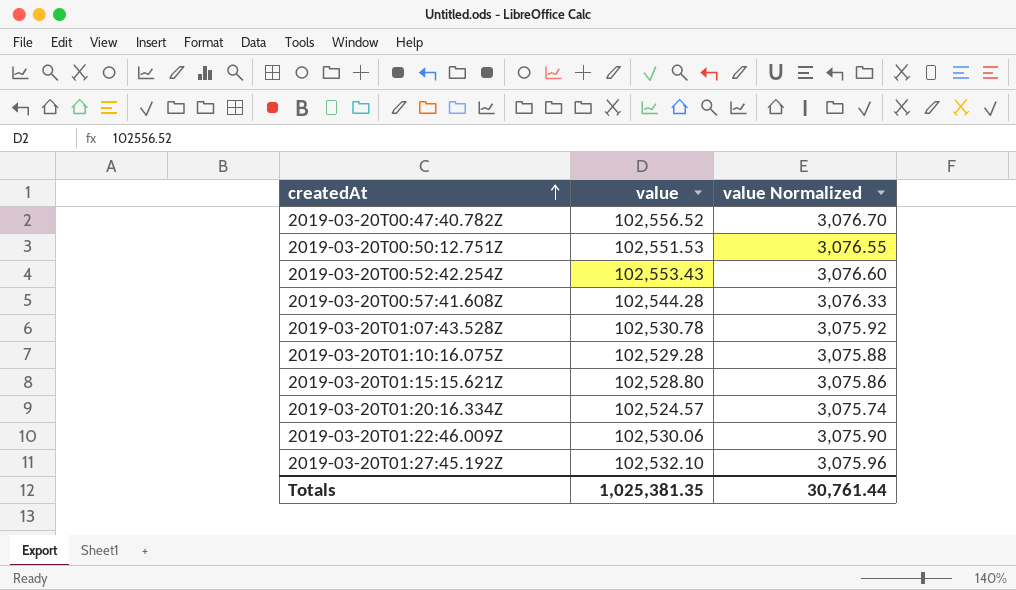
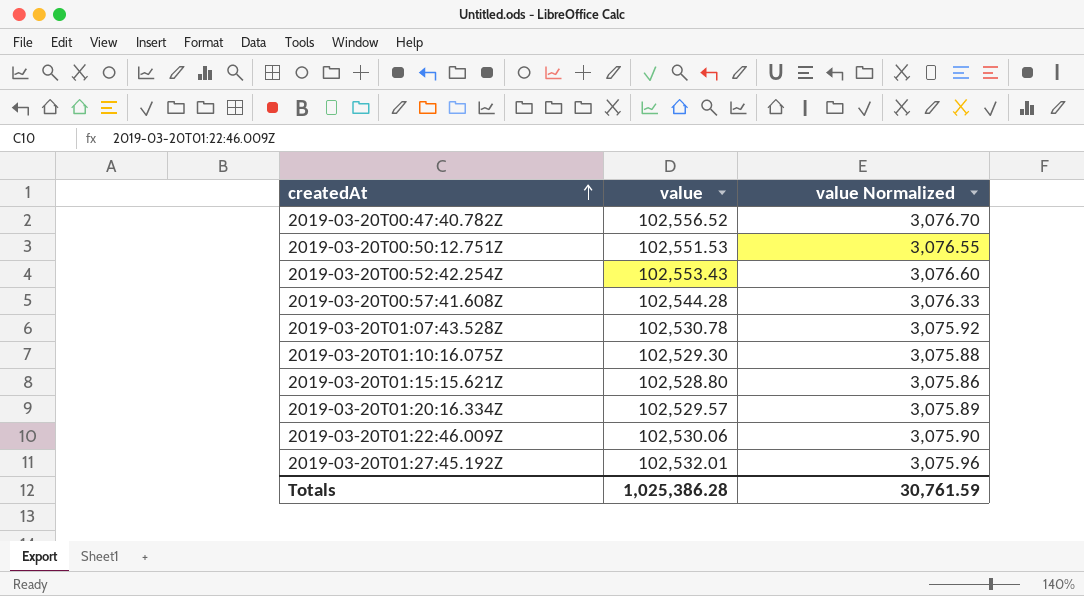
2019-03-20T01:10:16.075Z | value: 102,529.28 -> 102,529.30
2019-03-20T01:20:16.334Z | value: 102,524.57 -> 102,529.57
2019-03-20T01:20:16.334Z | value Normalized: 3,075.74 -> 3,075.89
2019-03-20T01:27:45.192Z | value: 102,532.10 -> 102,532.01
Totals | value: 1,025,381.35 -> 1,025,386.28
Totals | value Normalized: 30,761.44 -> 30,761.59

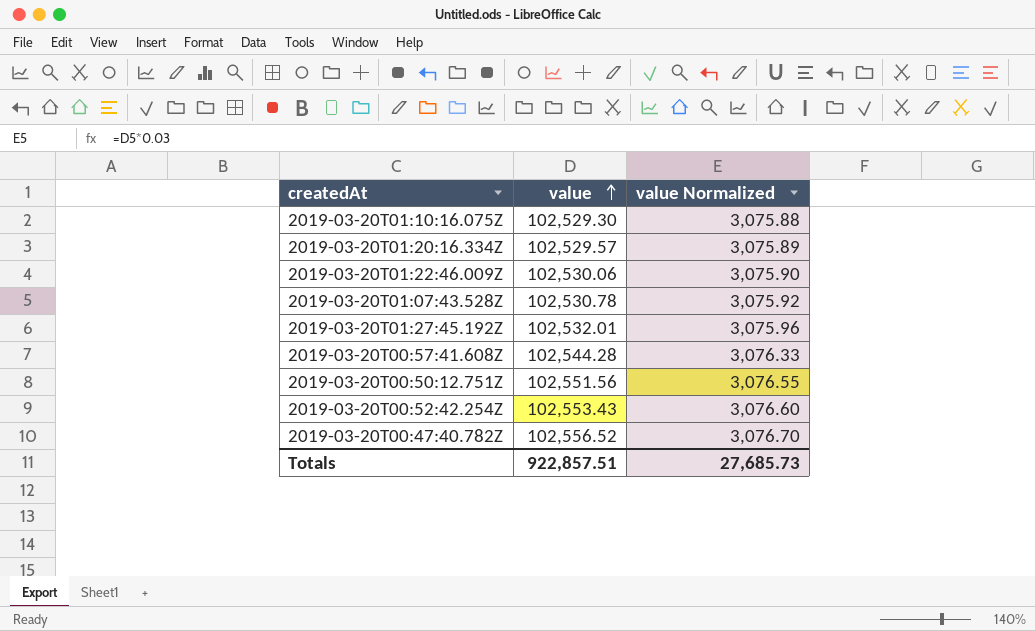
row order: createdAt ascending -> value ascending
row 2019-03-20T01:15:15.621Z: 102,528.80 | 3,075.86 -> none
2019-03-20T00:50:12.751Z | value: 102,551.53 -> 102,551.56
Totals | value: 1,025,386.28 -> 922,857.51
Totals | value Normalized: 30,761.59 -> 27,685.73

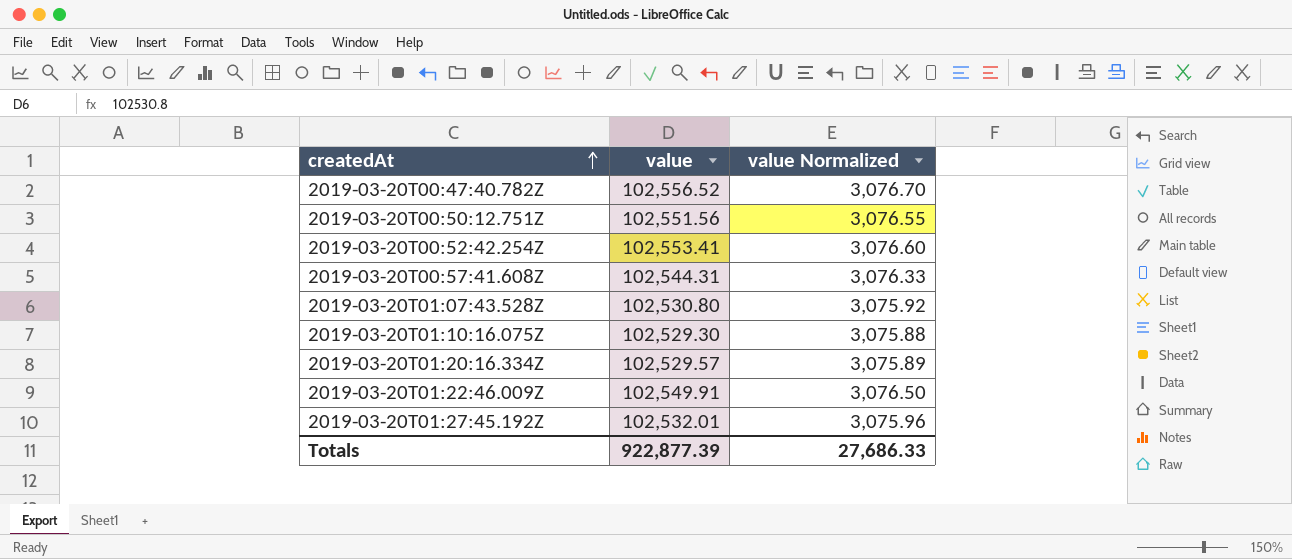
row order: value ascending -> createdAt ascending
2019-03-20T00:52:42.254Z | value: 102,553.43 -> 102,553.41
2019-03-20T00:57:41.608Z | value: 102,544.28 -> 102,544.31
2019-03-20T01:07:43.528Z | value: 102,530.78 -> 102,530.80
2019-03-20T01:22:46.009Z | value: 102,530.06 -> 102,549.91
2019-03-20T01:22:46.009Z | value Normalized: 3,075.90 -> 3,076.50
Totals | value: 922,857.51 -> 922,877.39
Totals | value Normalized: 27,685.73 -> 27,686.33

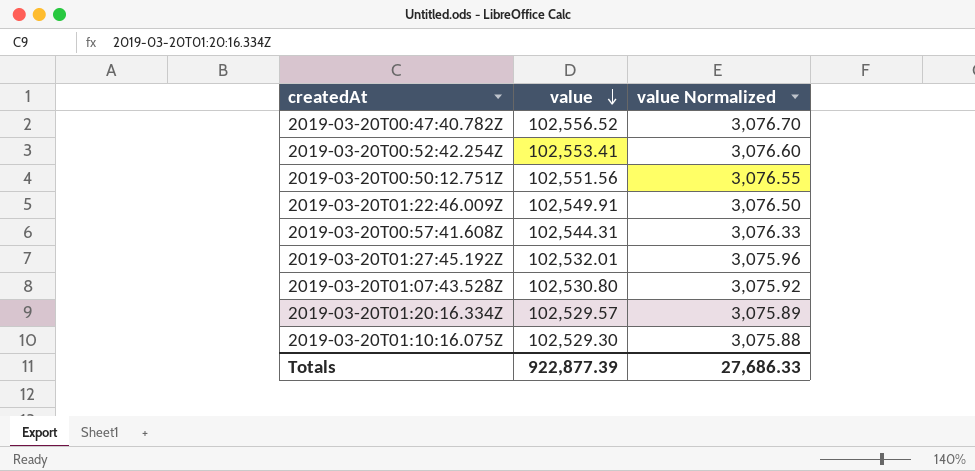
row order: createdAt ascending -> value descending

